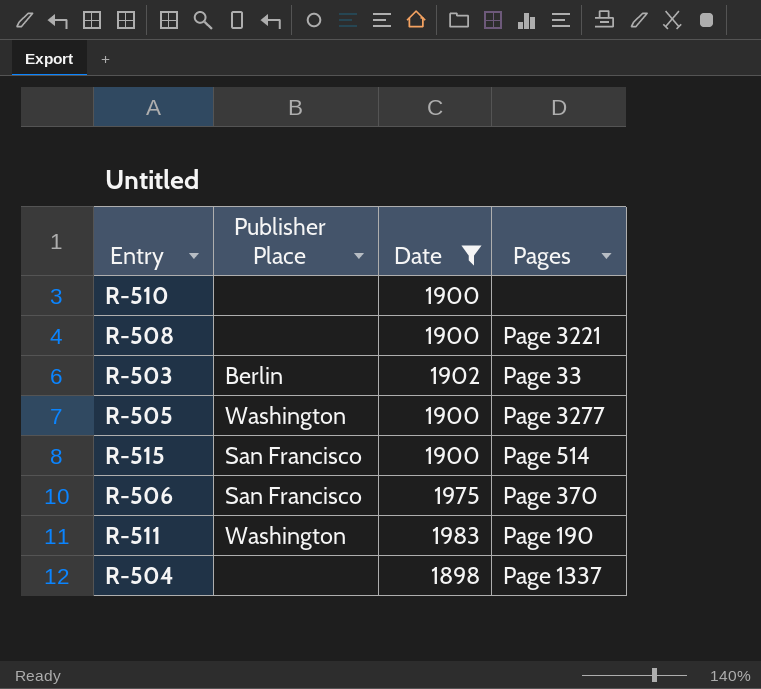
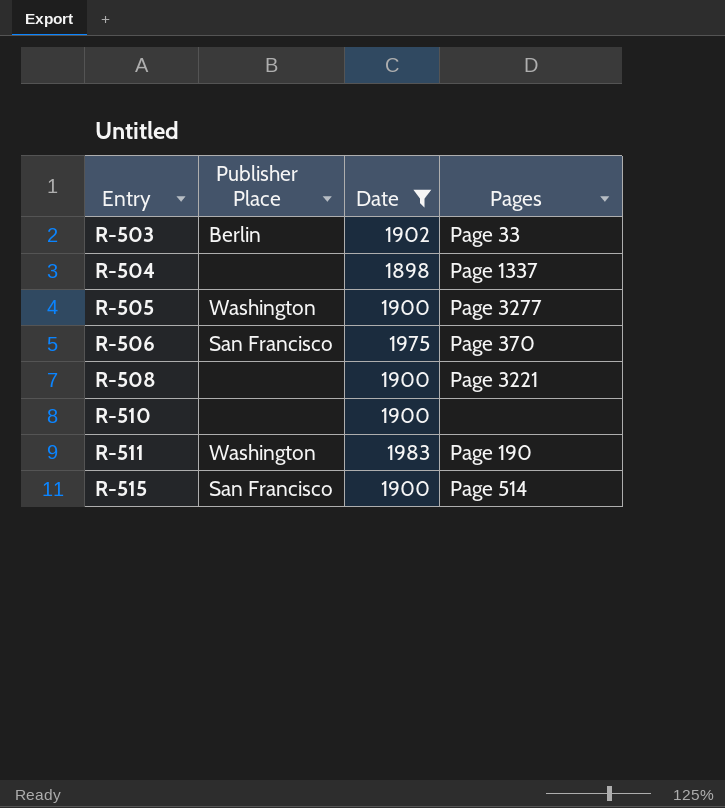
row order: none -> Entry ascending

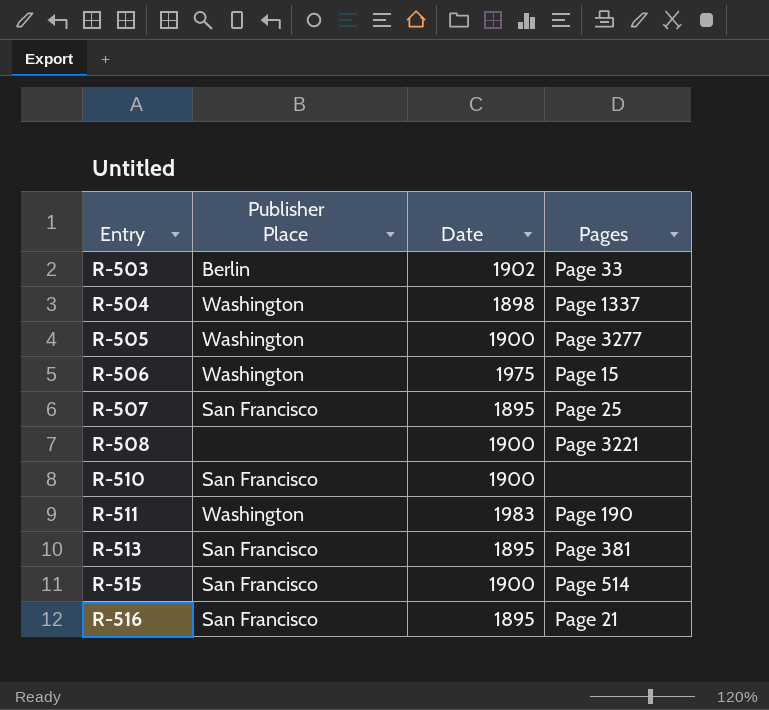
filter: Date != 1895 -> none
R-504 | Publisher Place: none -> Washington
R-506 | Publisher Place: San Francisco -> Washington
R-506 | Pages: Page 370 -> Page 15
R-510 | Publisher Place: none -> San Francisco

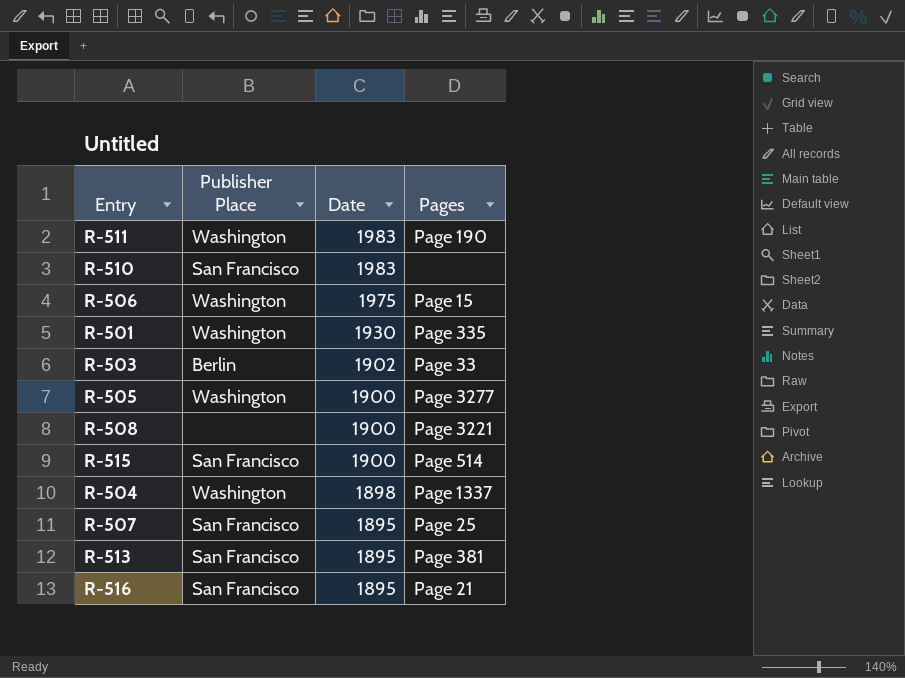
row order: Entry ascending -> Date descending
R-510 | Date: 1900 -> 1983
row R-501: none -> Washington | 1930 | Page 335

